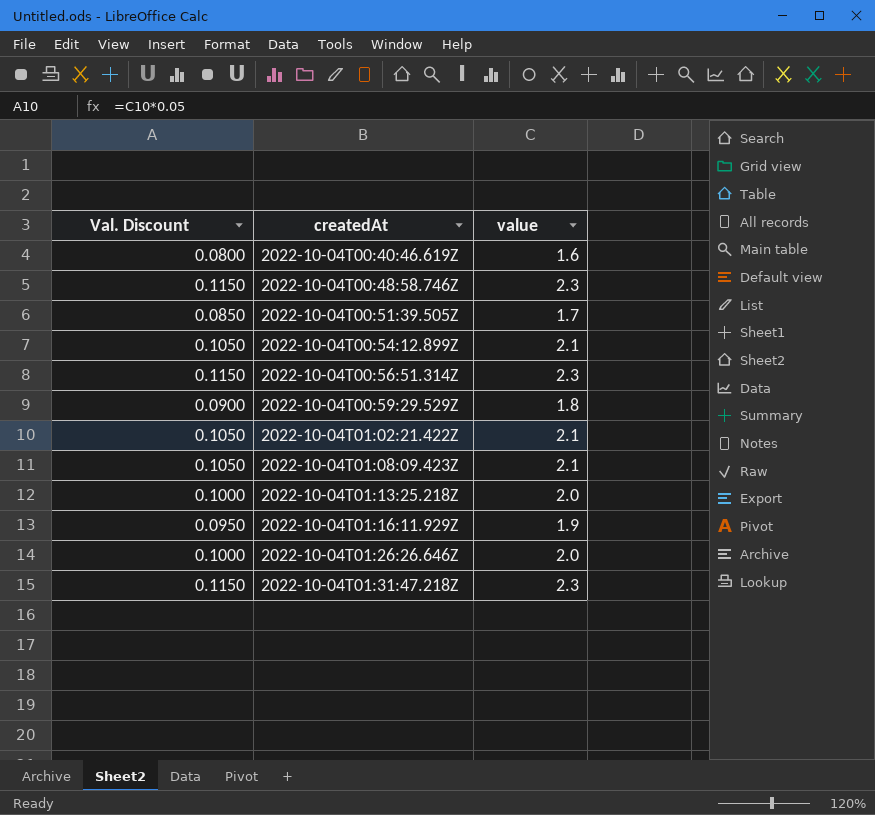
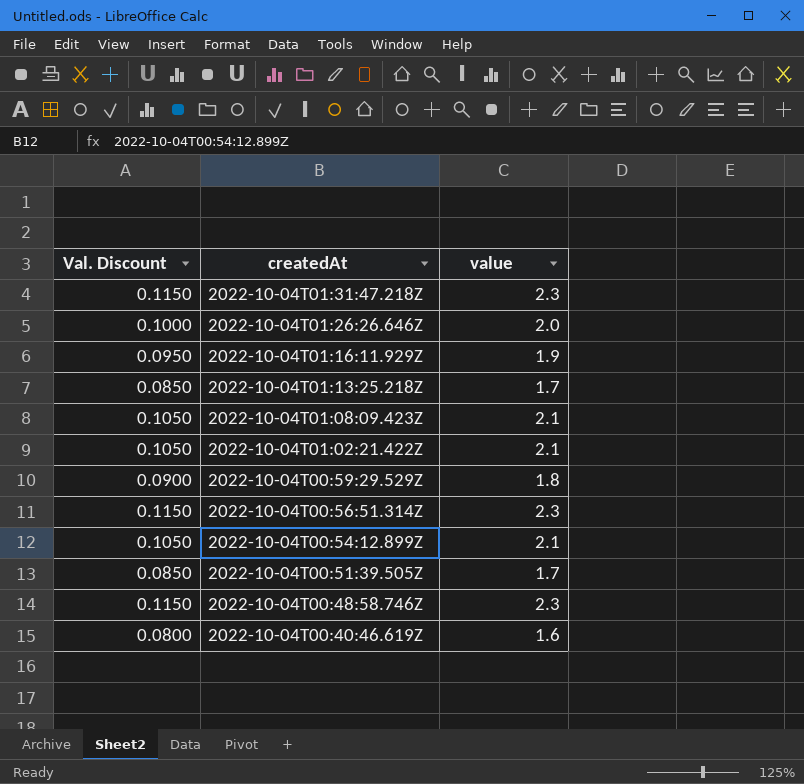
row order: createdAt ascending -> createdAt descending
2022-10-04T01:13:25.218Z | Val. Discount: 0.1000 -> 0.0850
2022-10-04T01:13:25.218Z | value: 2.0 -> 1.7

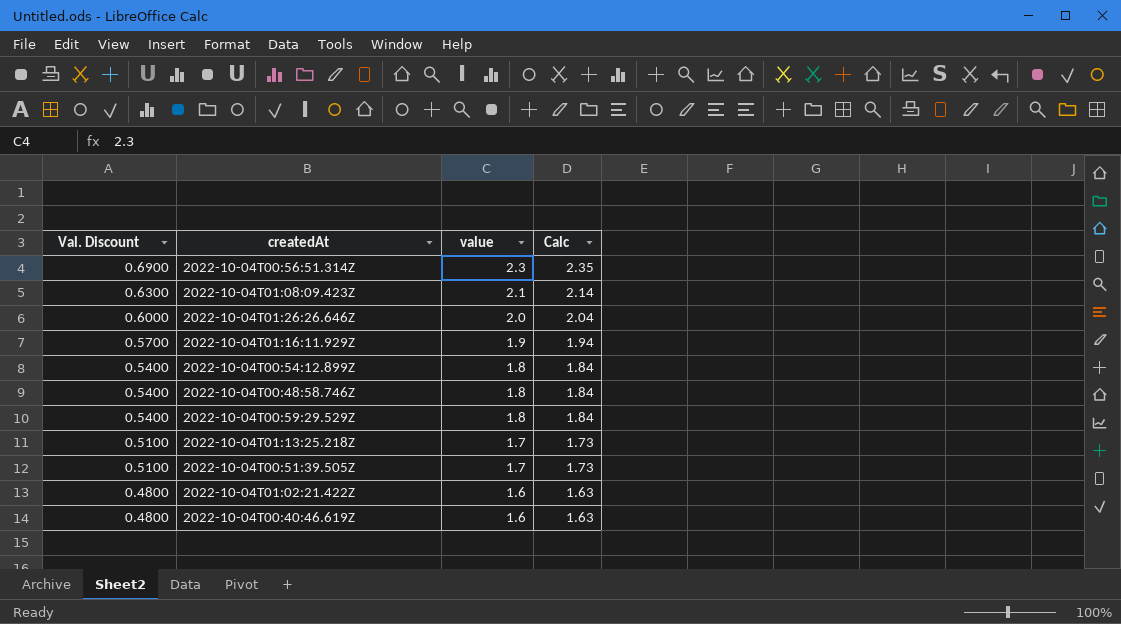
row order: createdAt descending -> Val. Discount descending
column Val. Discount | formula: [value] * 0.05 -> [value] * 0.3
column Calc | formula: none -> [value] * 1.02
row 2022-10-04T01:31:47.218Z: 0.1150 | 2.3 -> none
2022-10-04T00:54:12.899Z | value: 2.1 -> 1.8
2022-10-04T00:48:58.746Z | value: 2.3 -> 1.8
2022-10-04T01:02:21.422Z | value: 2.1 -> 1.6

